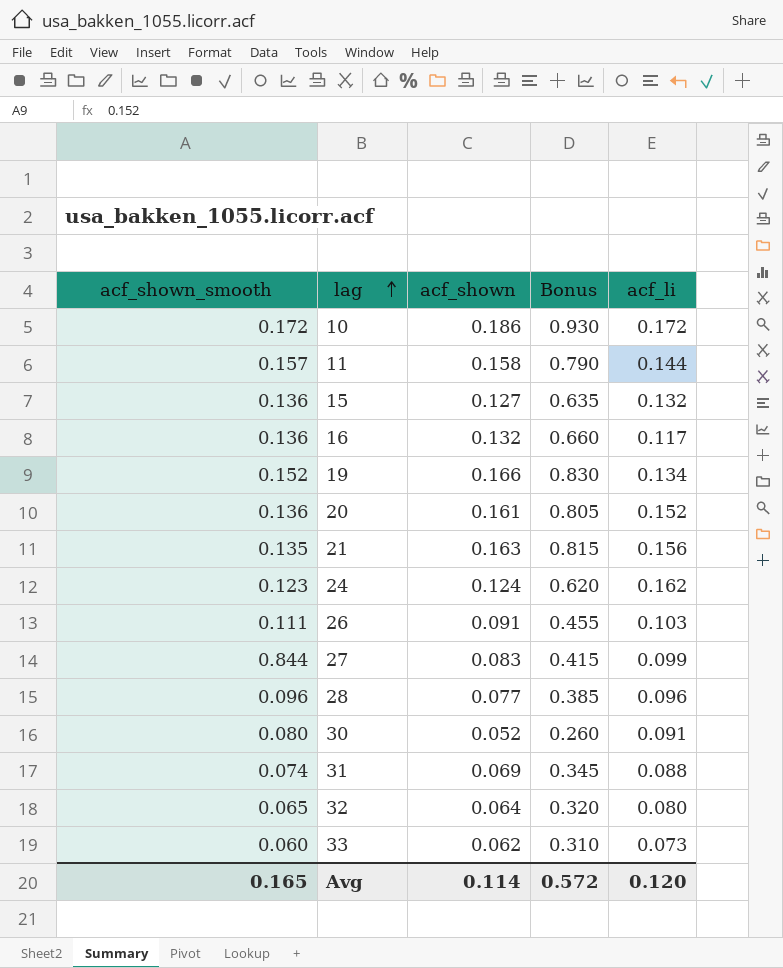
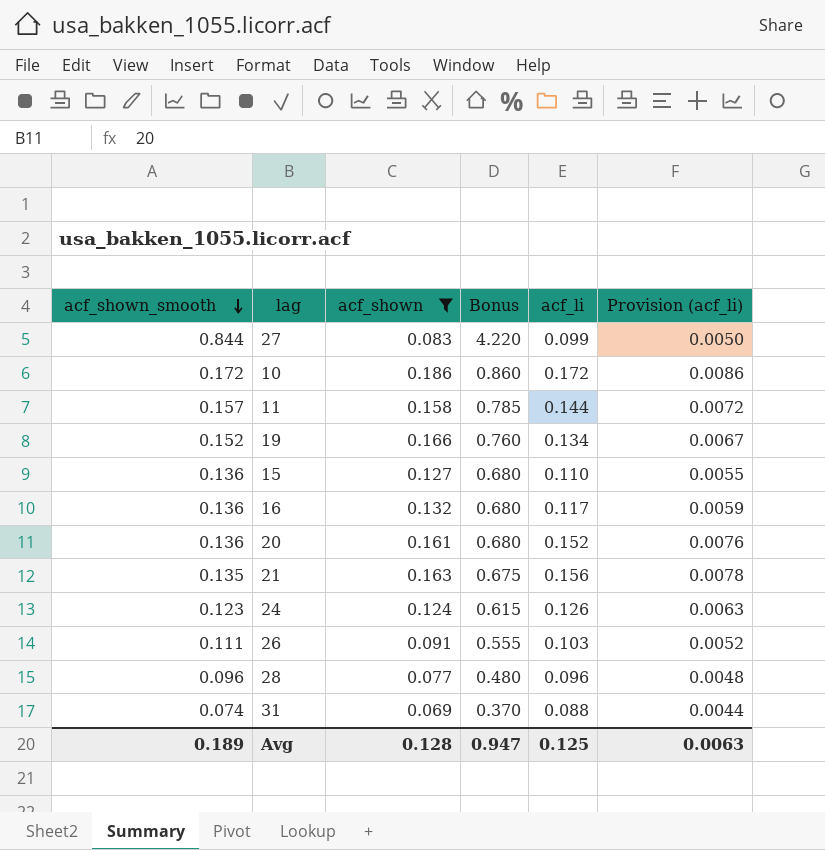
filter: none -> acf_shown >= 0.069
row order: lag ascending -> acf_shown_smooth descending
column Bonus | formula: [acf_shown] * 5 -> [acf_shown_smooth] * 5
column Provision (acf_li) | formula: none -> [acf_li] * 0.05
15 | acf_li: 0.132 -> 0.110
24 | acf_li: 0.162 -> 0.126
Avg | acf_shown_smooth: 0.165 -> 0.189
Avg | acf_shown: 0.114 -> 0.128
Avg | Bonus: 0.572 -> 0.947
Avg | acf_li: 0.120 -> 0.125

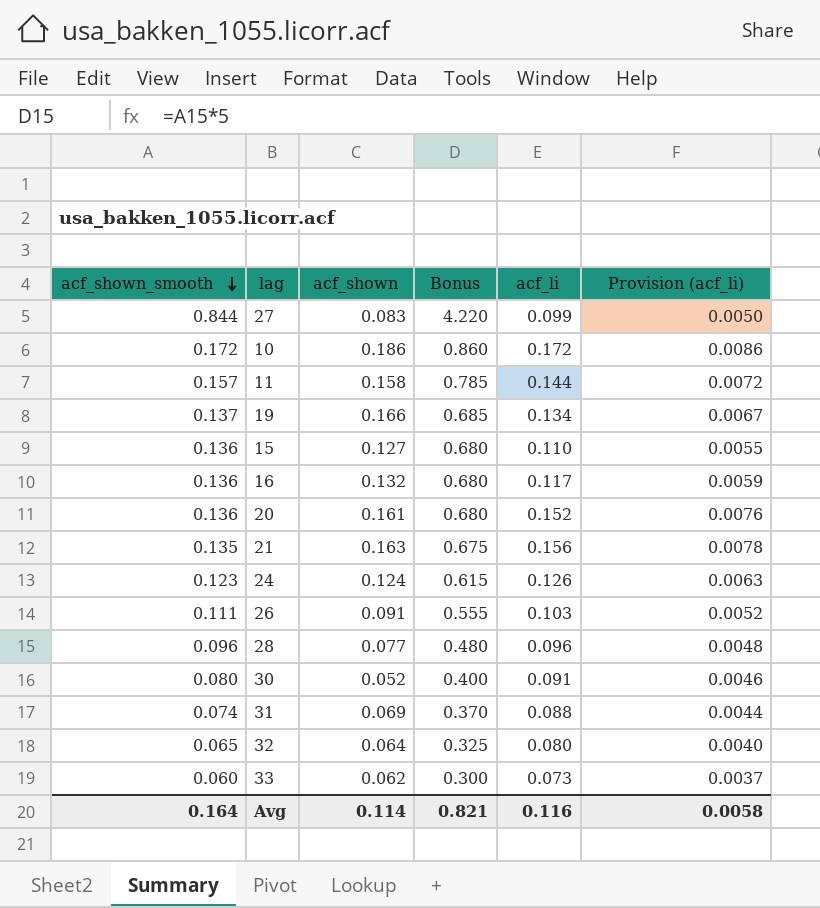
filter: acf_shown >= 0.069 -> none
19 | acf_shown_smooth: 0.152 -> 0.137
19 | Bonus: 0.760 -> 0.685
Avg | acf_shown_smooth: 0.189 -> 0.164
Avg | acf_shown: 0.128 -> 0.114
Avg | Bonus: 0.947 -> 0.821
Avg | acf_li: 0.125 -> 0.116
Avg | Provision (acf_li): 0.0063 -> 0.0058

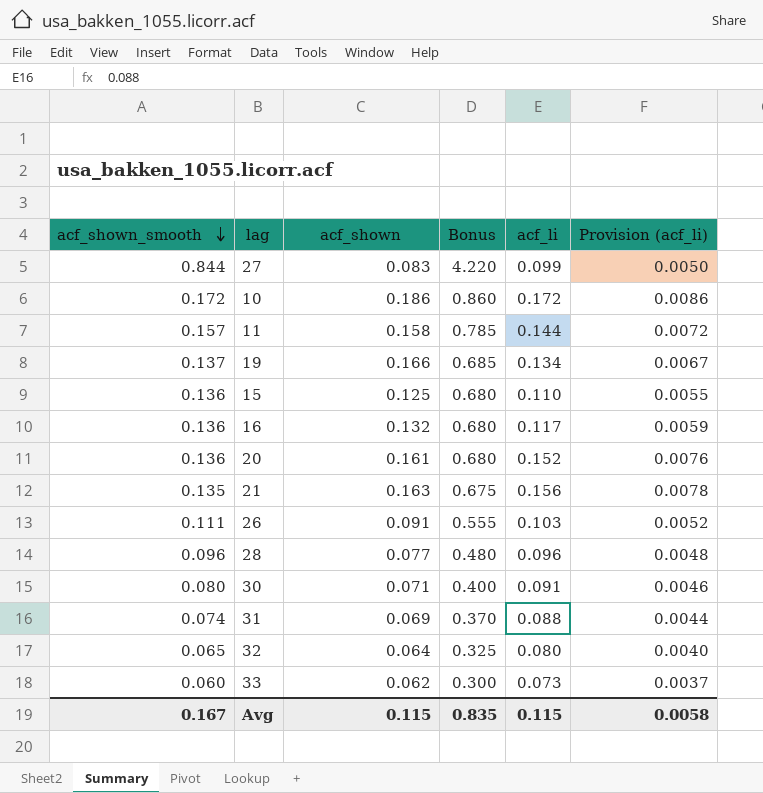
row 24: 0.123 | 0.124 | 0.615 | 0.126 | 0.0063 -> none
15 | acf_shown: 0.127 -> 0.125
30 | acf_shown: 0.052 -> 0.071
Avg | acf_shown_smooth: 0.164 -> 0.167
Avg | acf_shown: 0.114 -> 0.115
Avg | Bonus: 0.821 -> 0.835
Avg | acf_li: 0.116 -> 0.115

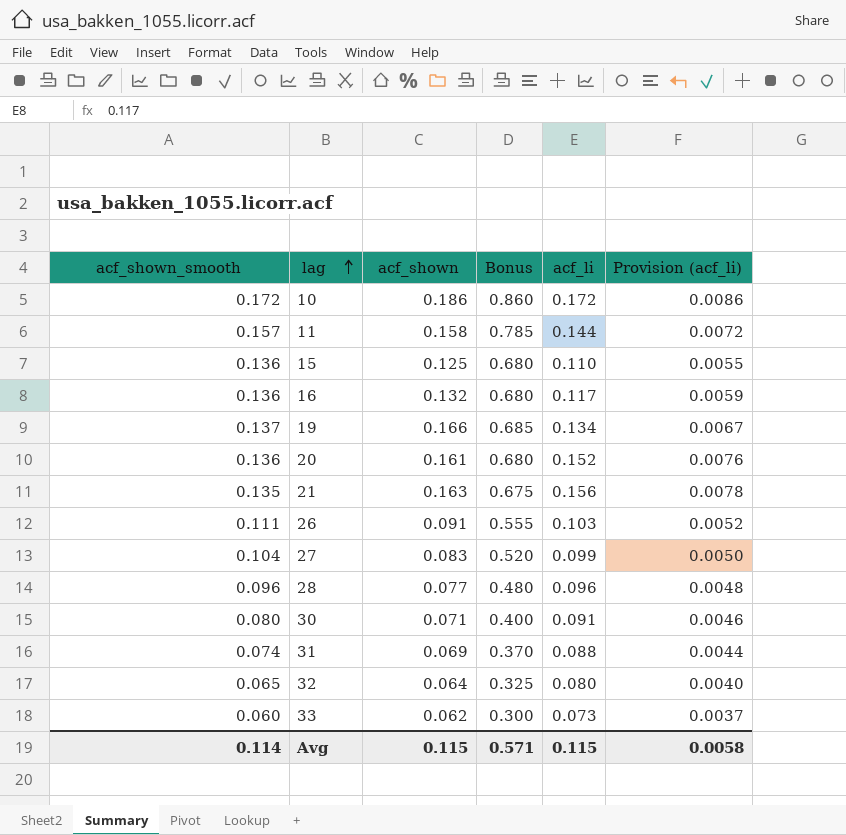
row order: acf_shown_smooth descending -> lag ascending
27 | acf_shown_smooth: 0.844 -> 0.104
27 | Bonus: 4.220 -> 0.520
Avg | acf_shown_smooth: 0.167 -> 0.114
Avg | Bonus: 0.835 -> 0.571

